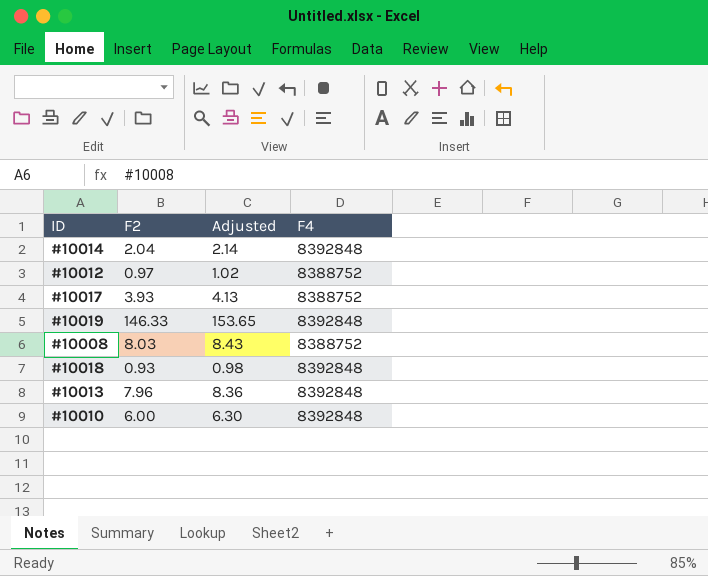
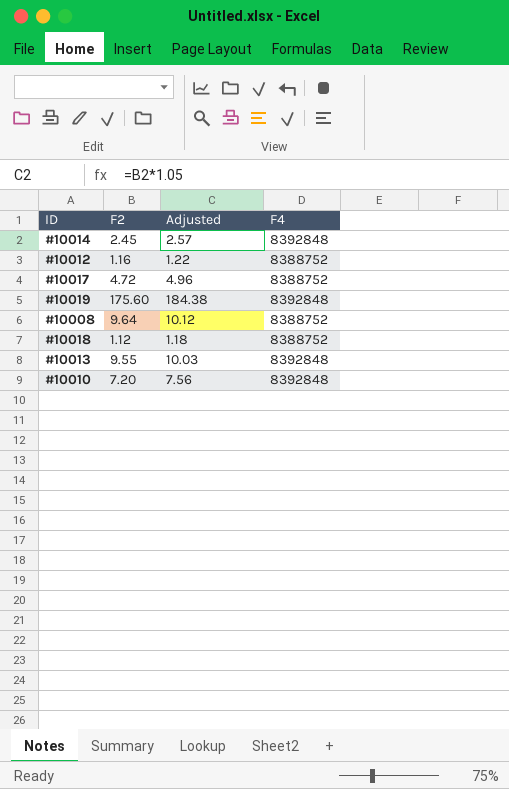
#10014 | F2: 2.04 -> 2.45
#10014 | Adjusted: 2.14 -> 2.57
#10012 | F2: 0.97 -> 1.16
#10012 | Adjusted: 1.02 -> 1.22
#10017 | F2: 3.93 -> 4.72
#10017 | Adjusted: 4.13 -> 4.96
#10019 | F2: 146.33 -> 175.60
#10019 | Adjusted: 153.65 -> 184.38
#10008 | F2: 8.03 -> 9.64
#10008 | Adjusted: 8.43 -> 10.12
#10018 | F2: 0.93 -> 1.12
#10018 | Adjusted: 0.98 -> 1.18
#10018 | F4: 8392848 -> 8388752
#10013 | F2: 7.96 -> 9.55
#10013 | Adjusted: 8.36 -> 10.03
#10010 | F2: 6.00 -> 7.20
#10010 | Adjusted: 6.30 -> 7.56

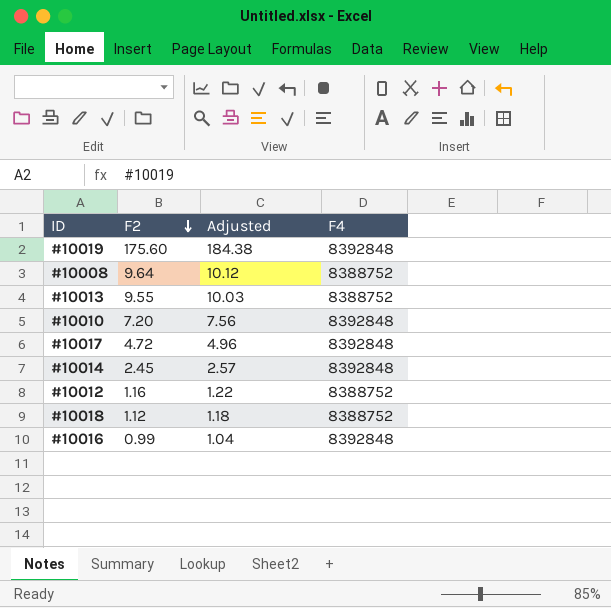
row order: none -> F2 descending
#10013 | F4: 8392848 -> 8388752
#10017 | F4: 8388752 -> 8392848
row #10016: none -> 0.99 | 1.04 | 8392848

